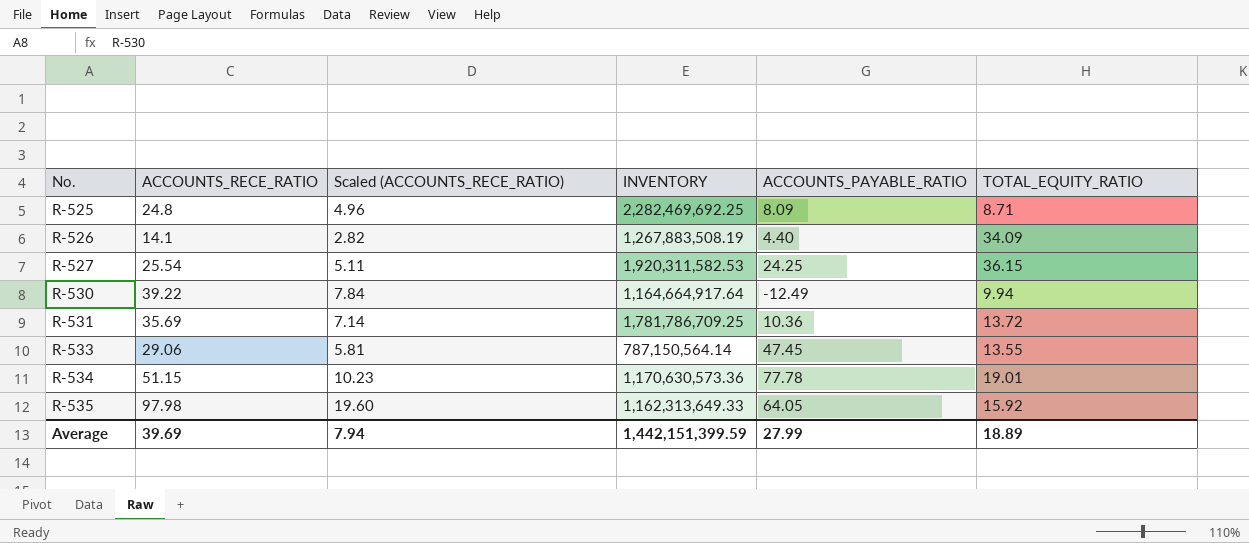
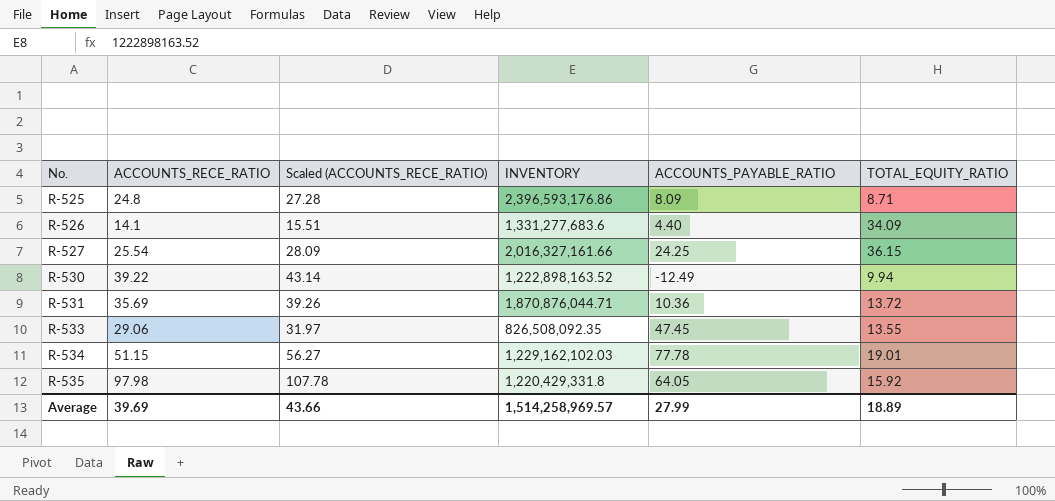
column Scaled (ACCOUNTS_RECE_RATIO) | formula: [ACCOUNTS_RECE_RATIO] * 0.2 -> [ACCOUNTS_RECE_RATIO] * 1.1
R-525 | INVENTORY: 2,282,469,692.25 -> 2,396,593,176.86
R-526 | INVENTORY: 1,267,883,508.19 -> 1,331,277,683.6
R-527 | INVENTORY: 1,920,311,582.53 -> 2,016,327,161.66
R-530 | INVENTORY: 1,164,664,917.64 -> 1,222,898,163.52
R-531 | INVENTORY: 1,781,786,709.25 -> 1,870,876,044.71
R-533 | INVENTORY: 787,150,564.14 -> 826,508,092.35
R-534 | INVENTORY: 1,170,630,573.36 -> 1,229,162,102.03
R-535 | INVENTORY: 1,162,313,649.33 -> 1,220,429,331.8
Average | Scaled (ACCOUNTS_RECE_RATIO): 7.94 -> 43.66
Average | INVENTORY: 1,442,151,399.59 -> 1,514,258,969.57

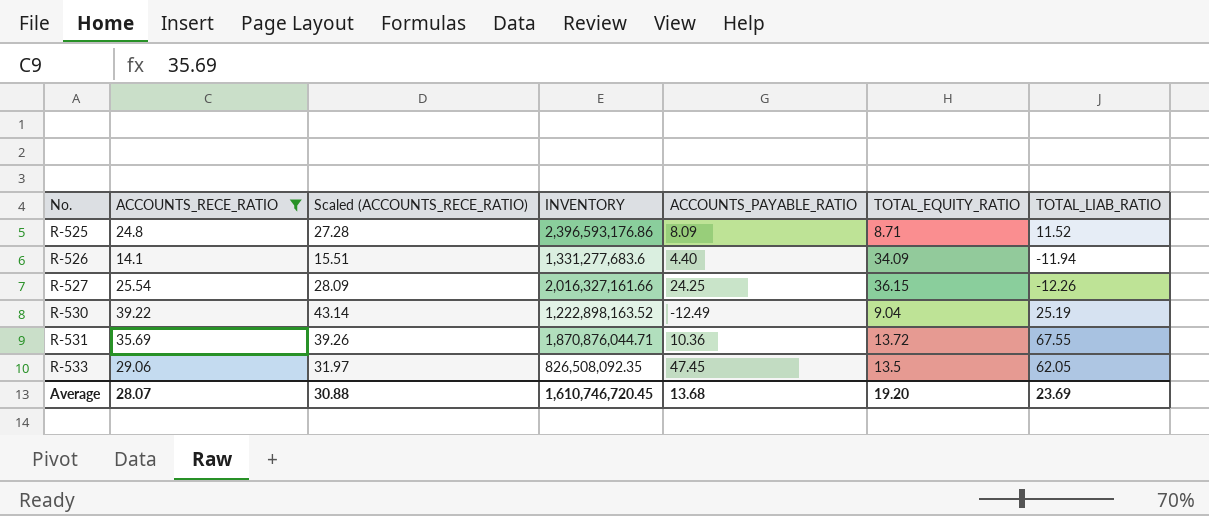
filter: none -> ACCOUNTS_RECE_RATIO <= 39.22
column TOTAL_LIAB_RATIO | position: none -> 7
R-530 | TOTAL_EQUITY_RATIO: 9.94 -> 9.04
R-533 | TOTAL_EQUITY_RATIO: 13.55 -> 13.5
Average | ACCOUNTS_RECE_RATIO: 39.69 -> 28.07
Average | Scaled (ACCOUNTS_RECE_RATIO): 43.66 -> 30.88
Average | INVENTORY: 1,514,258,969.57 -> 1,610,746,720.45
Average | ACCOUNTS_PAYABLE_RATIO: 27.99 -> 13.68
Average | TOTAL_EQUITY_RATIO: 18.89 -> 19.20

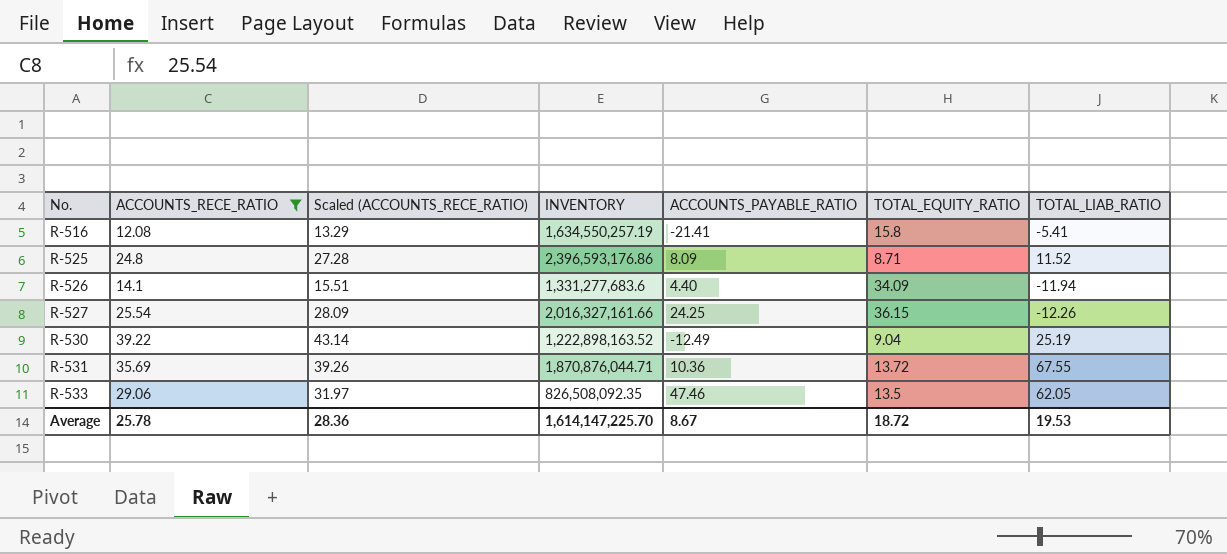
row R-516: none -> 12.08 | 13.29 | 1,634,550,257.19 | -21.41 | 15.8 | -5.41
R-533 | ACCOUNTS_PAYABLE_RATIO: 47.45 -> 47.46
Average | ACCOUNTS_RECE_RATIO: 28.07 -> 25.78
Average | Scaled (ACCOUNTS_RECE_RATIO): 30.88 -> 28.36
Average | INVENTORY: 1,610,746,720.45 -> 1,614,147,225.70
Average | ACCOUNTS_PAYABLE_RATIO: 13.68 -> 8.67
Average | TOTAL_EQUITY_RATIO: 19.20 -> 18.72
Average | TOTAL_LIAB_RATIO: 23.69 -> 19.53

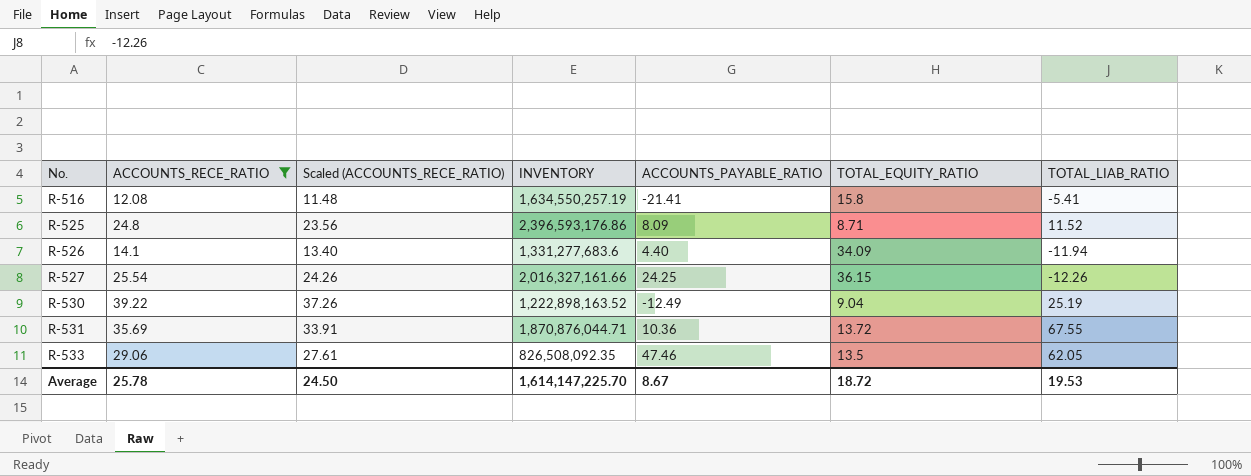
column Scaled (ACCOUNTS_RECE_RATIO) | formula: [ACCOUNTS_RECE_RATIO] * 1.1 -> [ACCOUNTS_RECE_RATIO] * 0.95
Average | Scaled (ACCOUNTS_RECE_RATIO): 28.36 -> 24.50

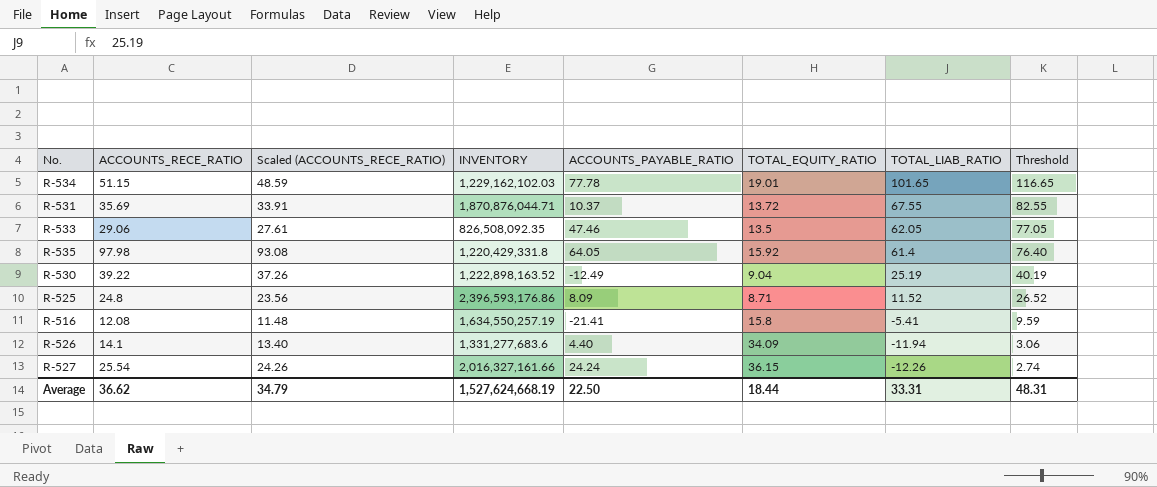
filter: ACCOUNTS_RECE_RATIO <= 39.22 -> none
row order: No. ascending -> TOTAL_LIAB_RATIO descending
column Threshold | formula: none -> [TOTAL_LIAB_RATIO] + 15
R-531 | ACCOUNTS_PAYABLE_RATIO: 10.36 -> 10.37
R-527 | ACCOUNTS_PAYABLE_RATIO: 24.25 -> 24.24
Average | ACCOUNTS_RECE_RATIO: 25.78 -> 36.62
Average | Scaled (ACCOUNTS_RECE_RATIO): 24.50 -> 34.79
Average | INVENTORY: 1,614,147,225.70 -> 1,527,624,668.19
Average | ACCOUNTS_PAYABLE_RATIO: 8.67 -> 22.50
Average | TOTAL_EQUITY_RATIO: 18.72 -> 18.44
Average | TOTAL_LIAB_RATIO: 19.53 -> 33.31

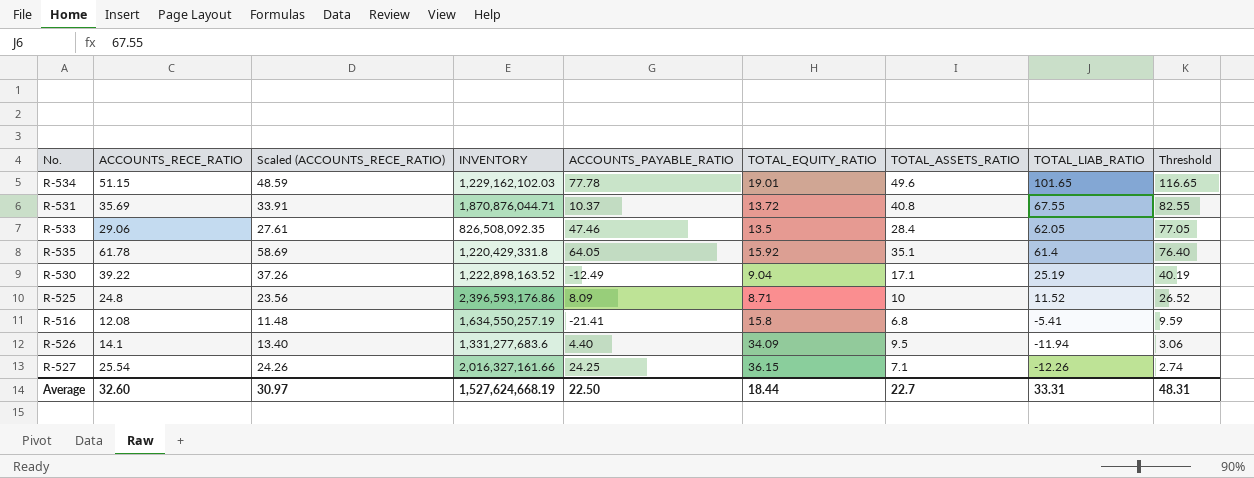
column TOTAL_ASSETS_RATIO | position: none -> 7
R-535 | ACCOUNTS_RECE_RATIO: 97.98 -> 61.78
R-535 | Scaled (ACCOUNTS_RECE_RATIO): 93.08 -> 58.69
R-527 | ACCOUNTS_PAYABLE_RATIO: 24.24 -> 24.25
Average | ACCOUNTS_RECE_RATIO: 36.62 -> 32.60
Average | Scaled (ACCOUNTS_RECE_RATIO): 34.79 -> 30.97

